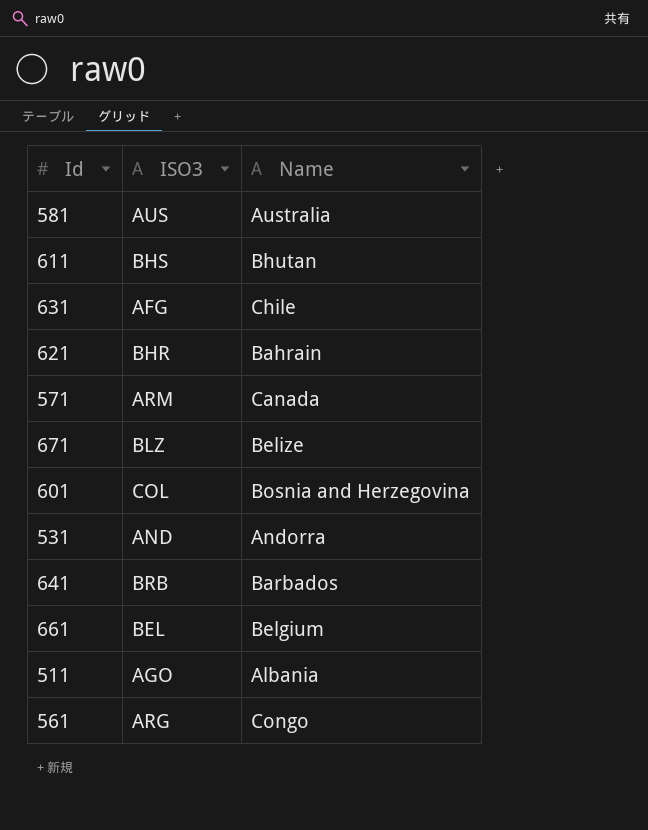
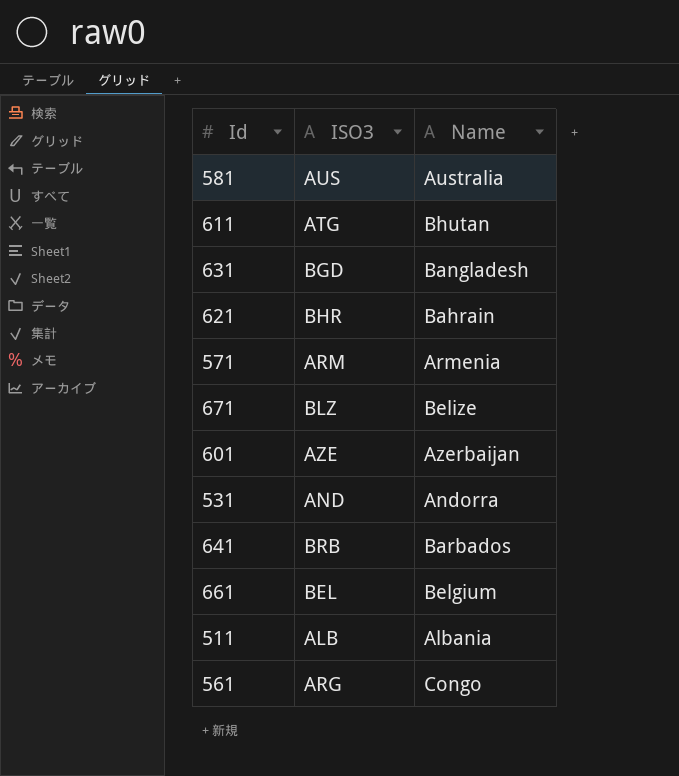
611 | ISO3: BHS -> ATG
631 | ISO3: AFG -> BGD
631 | Name: Chile -> Bangladesh
571 | Name: Canada -> Armenia
601 | ISO3: COL -> AZE
601 | Name: Bosnia and Herzegovina -> Azerbaijan
511 | ISO3: AGO -> ALB

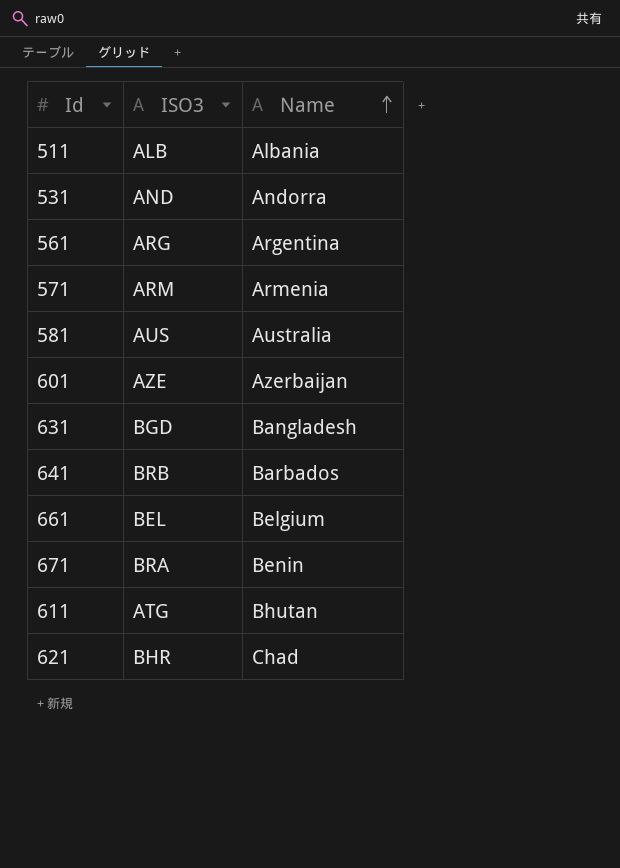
row order: none -> Name ascending
561 | Name: Congo -> Argentina
671 | ISO3: BLZ -> BRA
671 | Name: Belize -> Benin
621 | Name: Bahrain -> Chad

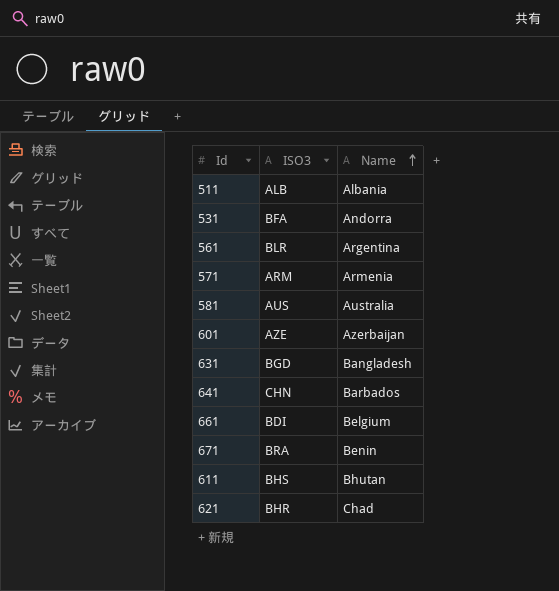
531 | ISO3: AND -> BFA
561 | ISO3: ARG -> BLR
641 | ISO3: BRB -> CHN
661 | ISO3: BEL -> BDI
611 | ISO3: ATG -> BHS

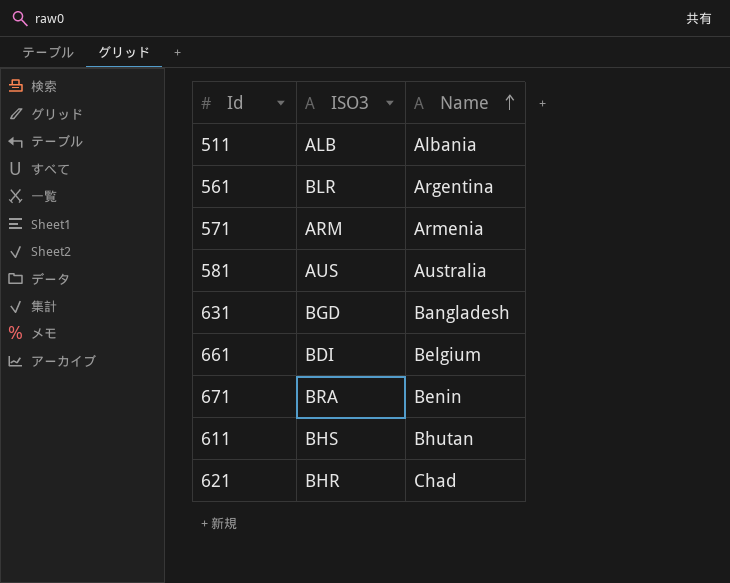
row 531: BFA | Andorra -> none
row 601: AZE | Azerbaijan -> none
row 641: CHN | Barbados -> none

